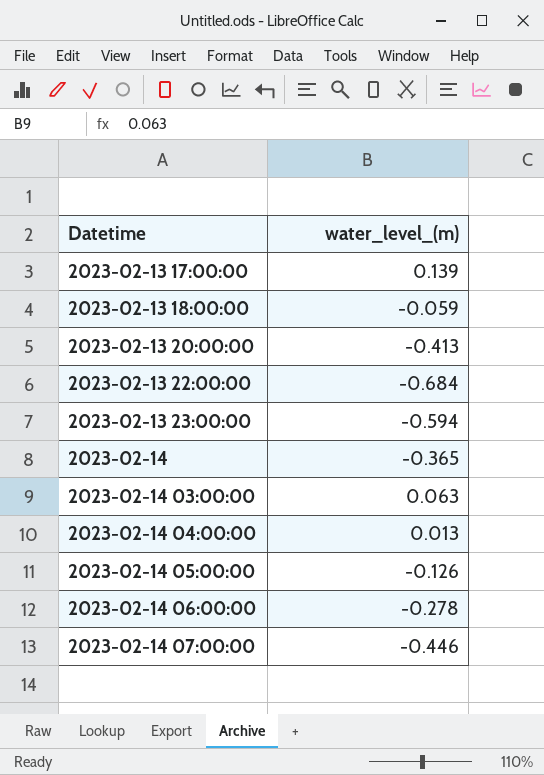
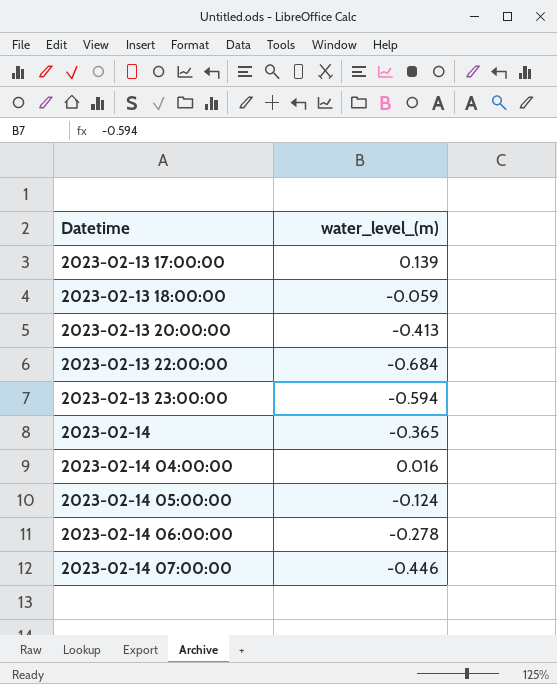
row 2023-02-14 03:00:00: 0.063 -> none
2023-02-14 04:00:00 | water_level_(m): 0.013 -> 0.016
2023-02-14 05:00:00 | water_level_(m): -0.126 -> -0.124

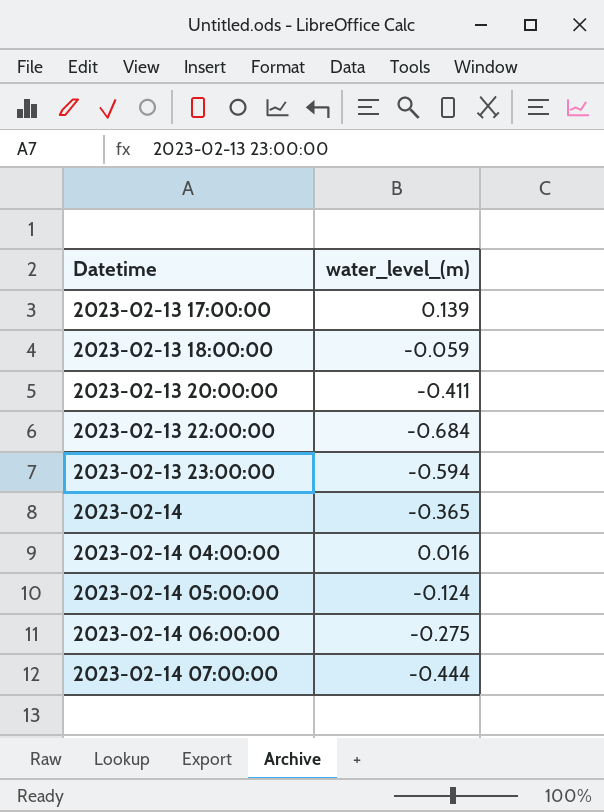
2023-02-13 20:00:00 | water_level_(m): -0.413 -> -0.411
2023-02-14 06:00:00 | water_level_(m): -0.278 -> -0.275
2023-02-14 07:00:00 | water_level_(m): -0.446 -> -0.444

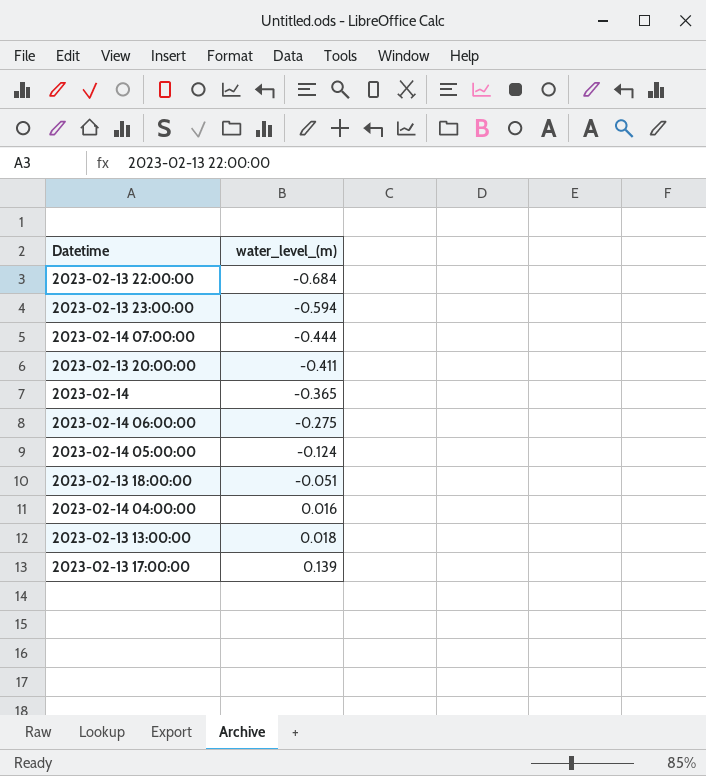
row order: Datetime ascending -> water_level_(m) ascending
2023-02-13 18:00:00 | water_level_(m): -0.059 -> -0.051
row 2023-02-13 13:00:00: none -> 0.018

